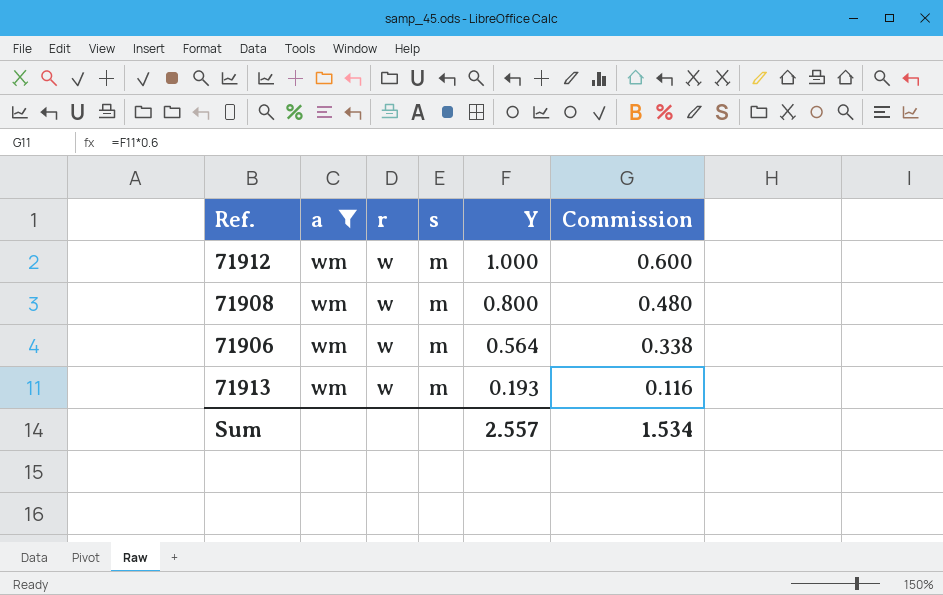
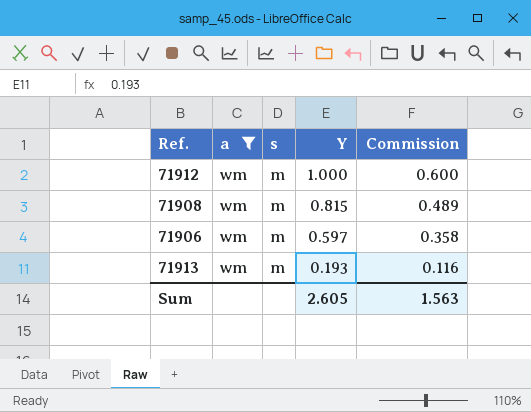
column r | position: 3 -> none
71908 | Y: 0.800 -> 0.815
71908 | Commission: 0.480 -> 0.489
71906 | Y: 0.564 -> 0.597
71906 | Commission: 0.338 -> 0.358
Sum | Y: 2.557 -> 2.605
Sum | Commission: 1.534 -> 1.563

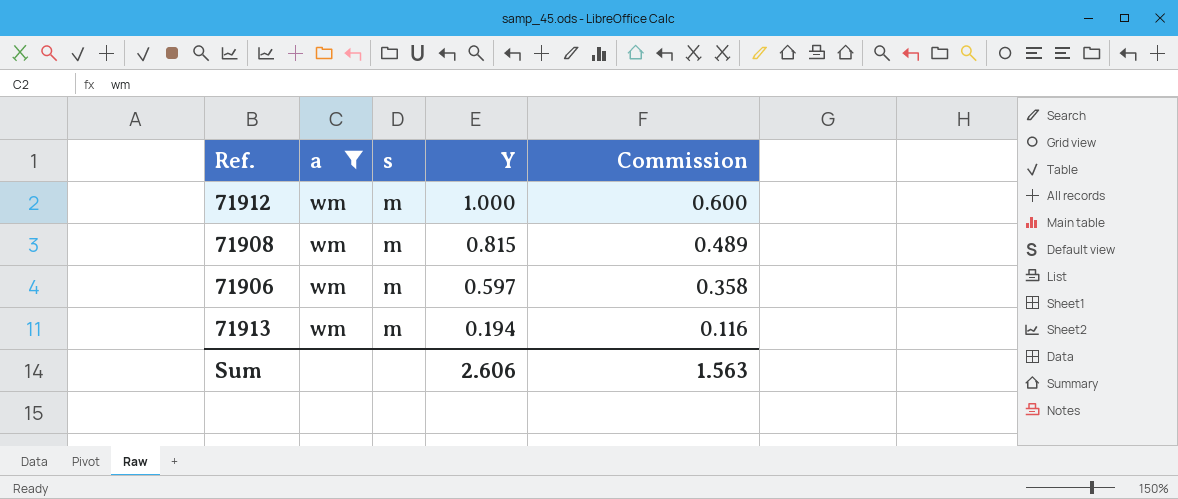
71913 | Y: 0.193 -> 0.194
Sum | Y: 2.605 -> 2.606

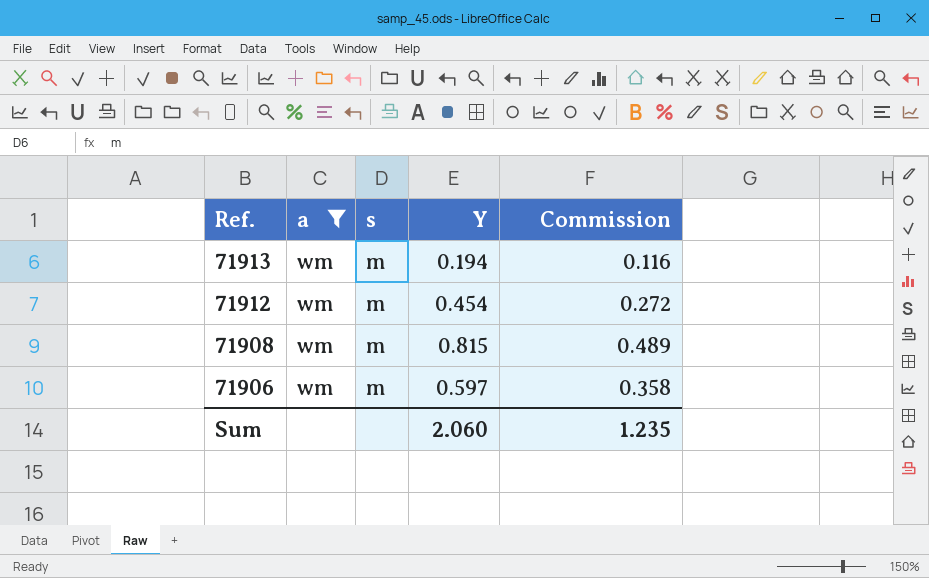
row order: Y descending -> Ref. descending
71912 | Y: 1.000 -> 0.454
71912 | Commission: 0.600 -> 0.272
Sum | Y: 2.606 -> 2.060
Sum | Commission: 1.563 -> 1.235

